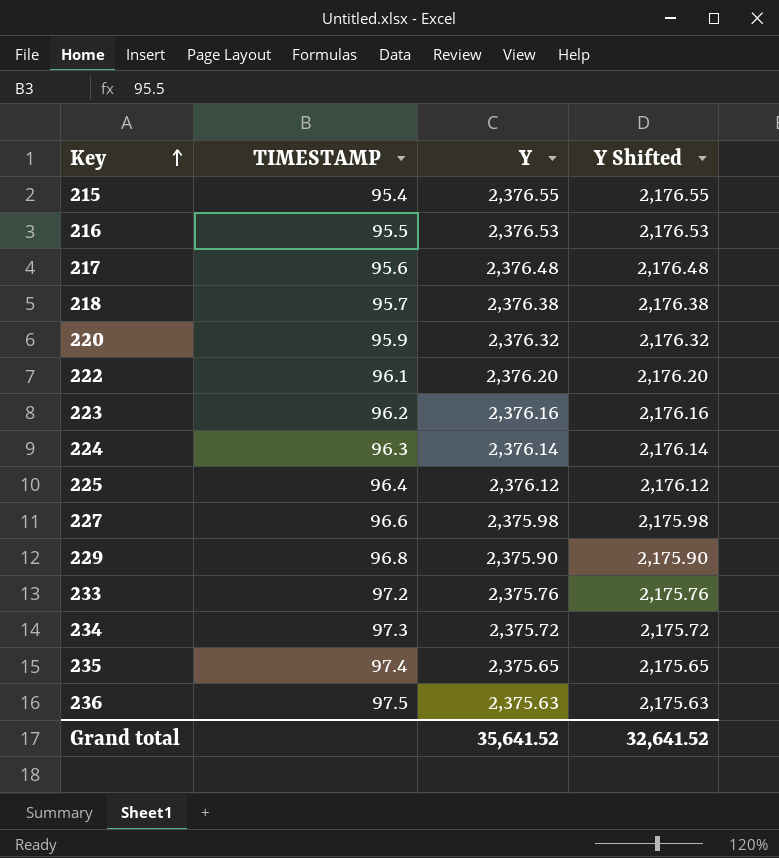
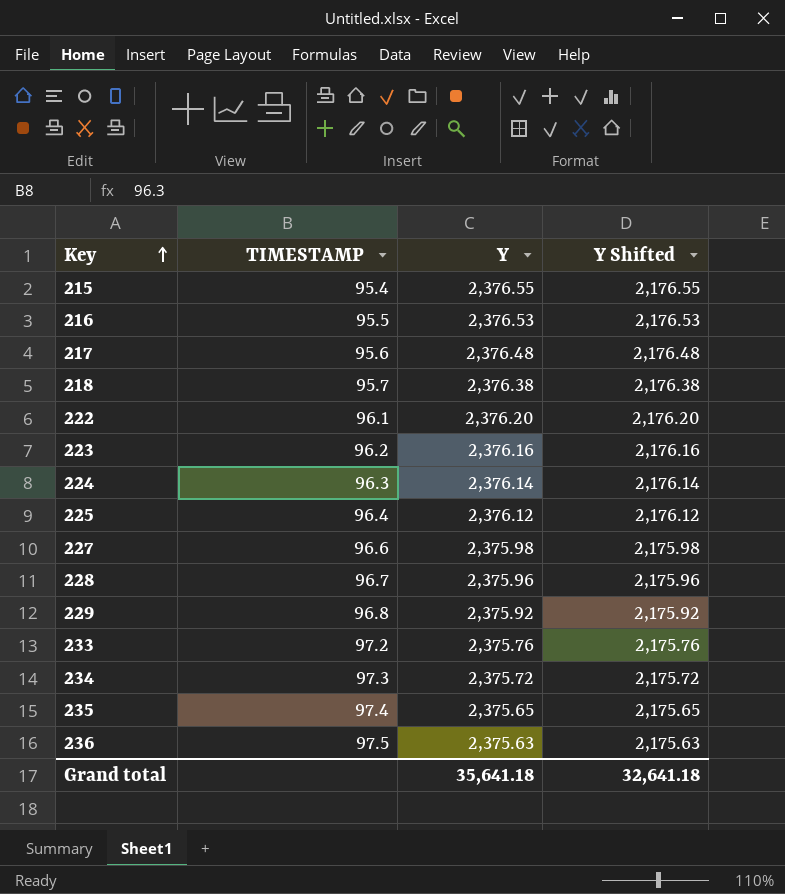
row 220: 95.9 | 2,376.32 | 2,176.32 -> none
row 228: none -> 96.7 | 2,375.96 | 2,175.96
229 | Y: 2,375.90 -> 2,375.92
229 | Y Shifted: 2,175.90 -> 2,175.92
Grand total | Y: 35,641.52 -> 35,641.18
Grand total | Y Shifted: 32,641.52 -> 32,641.18

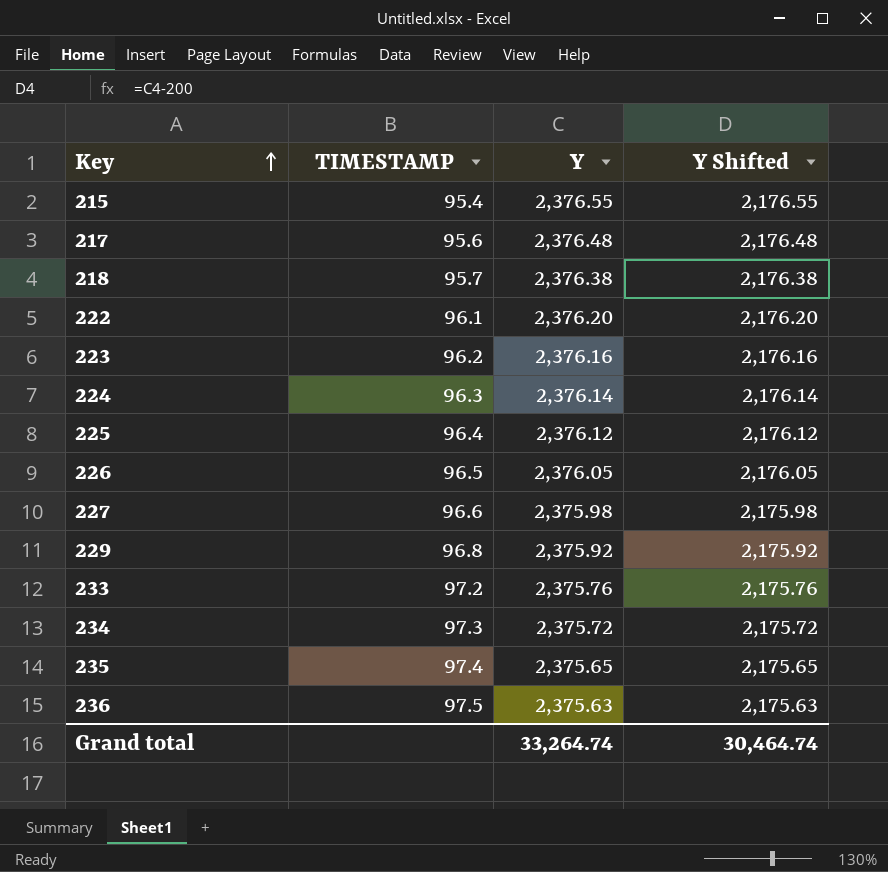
row 216: 95.5 | 2,376.53 | 2,176.53 -> none
row 228: 96.7 | 2,375.96 | 2,175.96 -> none
row 226: none -> 96.5 | 2,376.05 | 2,176.05
Grand total | Y: 35,641.18 -> 33,264.74
Grand total | Y Shifted: 32,641.18 -> 30,464.74

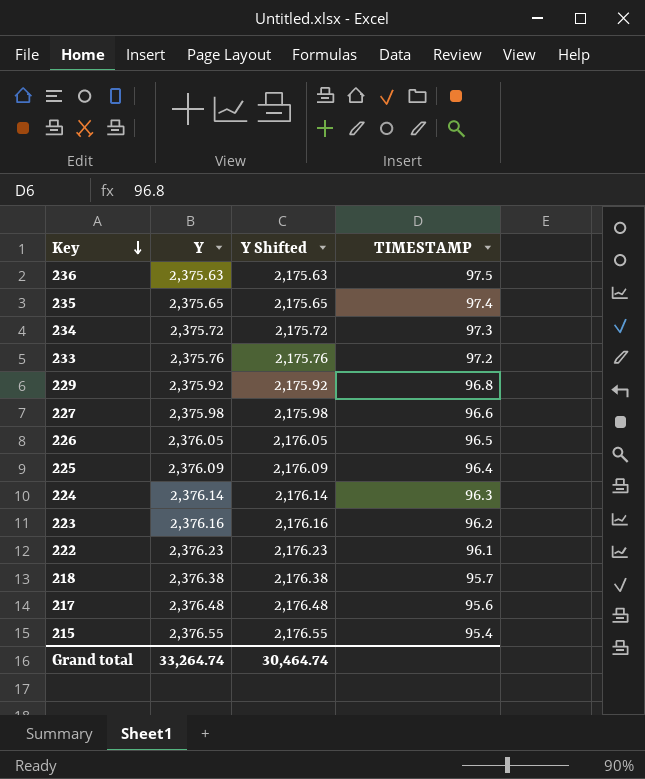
row order: Key ascending -> Key descending
column TIMESTAMP | position: 2 -> 4
225 | Y: 2,376.12 -> 2,376.09
225 | Y Shifted: 2,176.12 -> 2,176.09
222 | Y: 2,376.20 -> 2,376.23
222 | Y Shifted: 2,176.20 -> 2,176.23

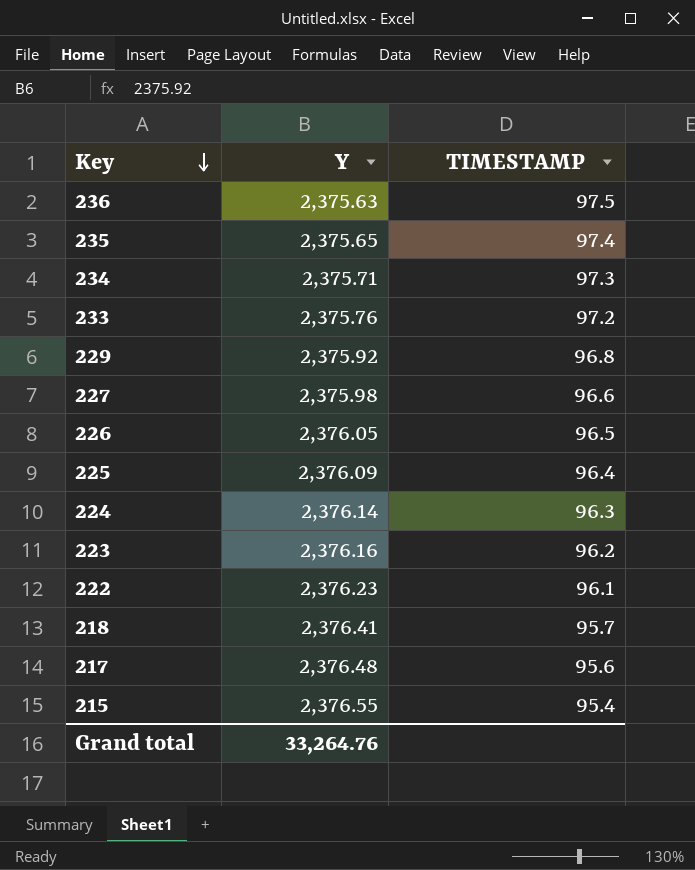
column Y Shifted | formula: [Y] - 200 -> none
234 | Y: 2,375.72 -> 2,375.71
218 | Y: 2,376.38 -> 2,376.41
Grand total | Y: 33,264.74 -> 33,264.76

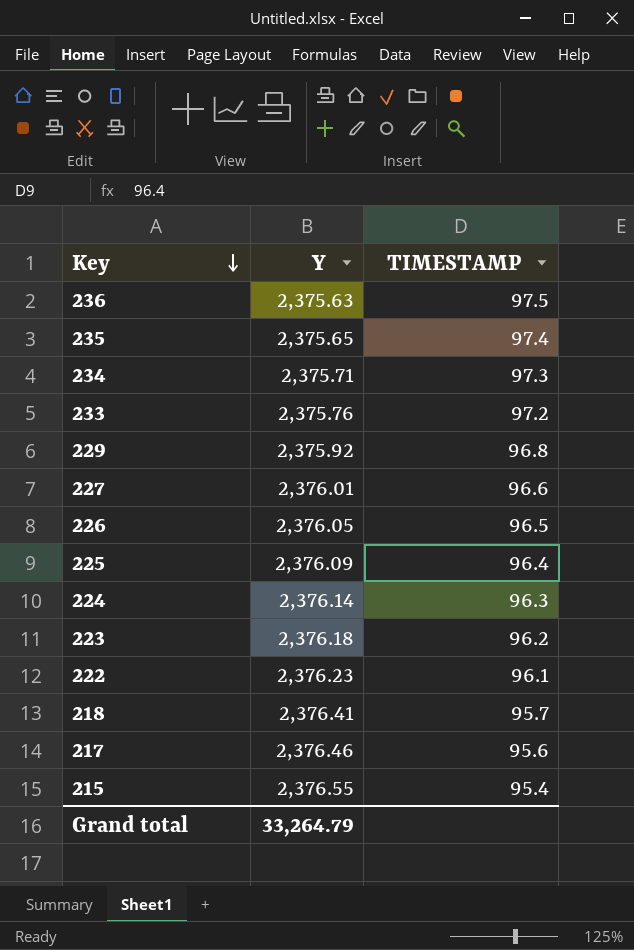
227 | Y: 2,375.98 -> 2,376.01
223 | Y: 2,376.16 -> 2,376.18
217 | Y: 2,376.48 -> 2,376.46
Grand total | Y: 33,264.76 -> 33,264.79

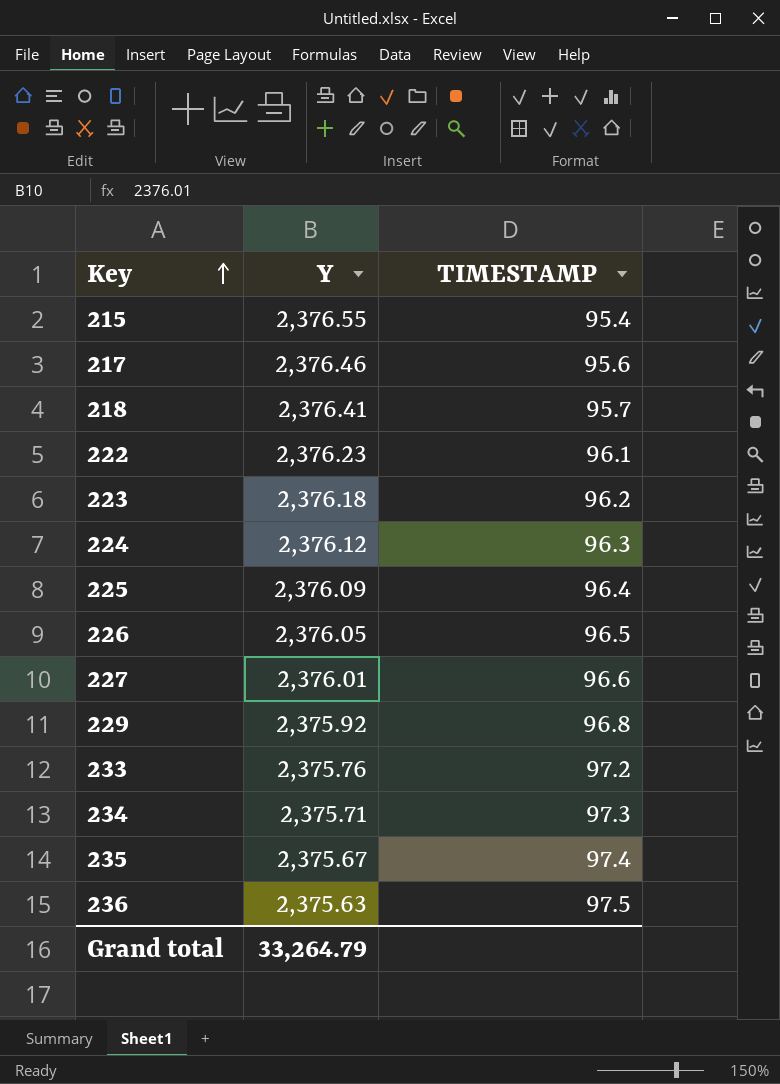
row order: Key descending -> Key ascending
224 | Y: 2,376.14 -> 2,376.12
235 | Y: 2,375.65 -> 2,375.67

